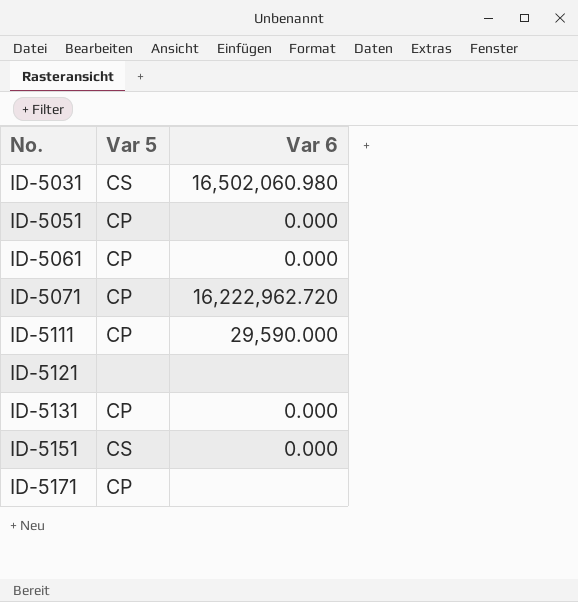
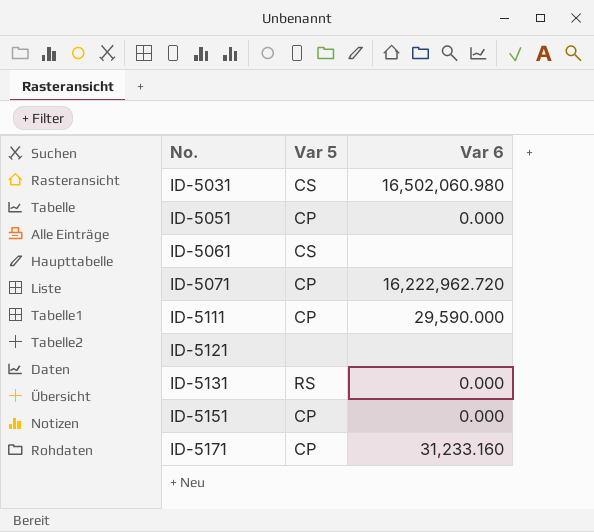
ID-5061 | Var 5: CP -> CS
ID-5061 | Var 6: 0.000 -> none
ID-5131 | Var 5: CP -> RS
ID-5151 | Var 5: CS -> CP
ID-5171 | Var 6: none -> 31,233.160

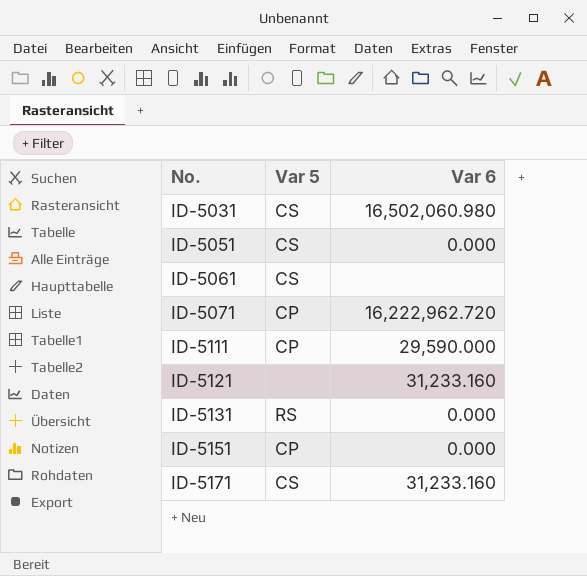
ID-5051 | Var 5: CP -> CS
ID-5121 | Var 6: none -> 31,233.160
ID-5171 | Var 5: CP -> CS

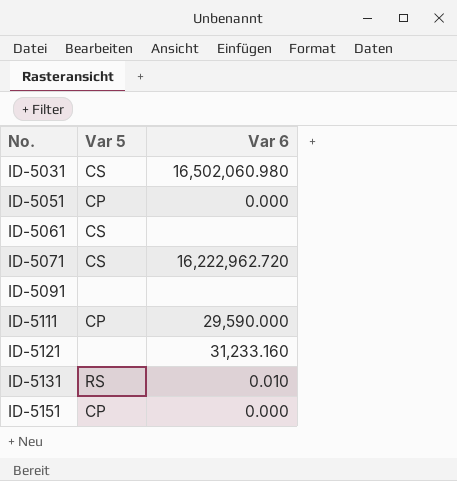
row ID-5171: CS | 31,233.160 -> none
ID-5051 | Var 5: CS -> CP
ID-5071 | Var 5: CP -> CS
row ID-5091: none -> none | none
ID-5131 | Var 6: 0.000 -> 0.010

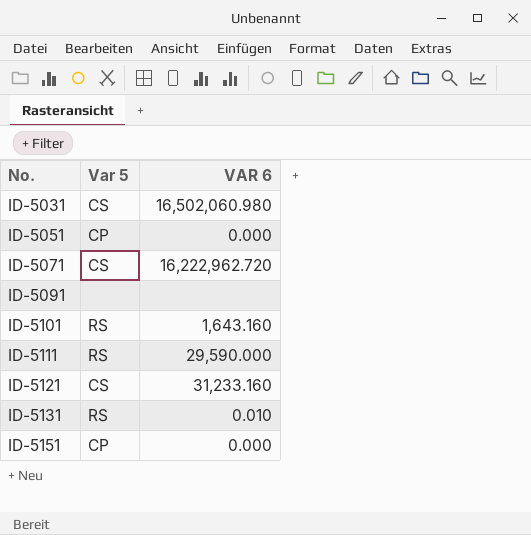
column name: Var 6 -> VAR 6
row ID-5061: CS | none -> none
row ID-5101: none -> RS | 1,643.160
ID-5111 | Var 5: CP -> RS
ID-5121 | Var 5: none -> CS

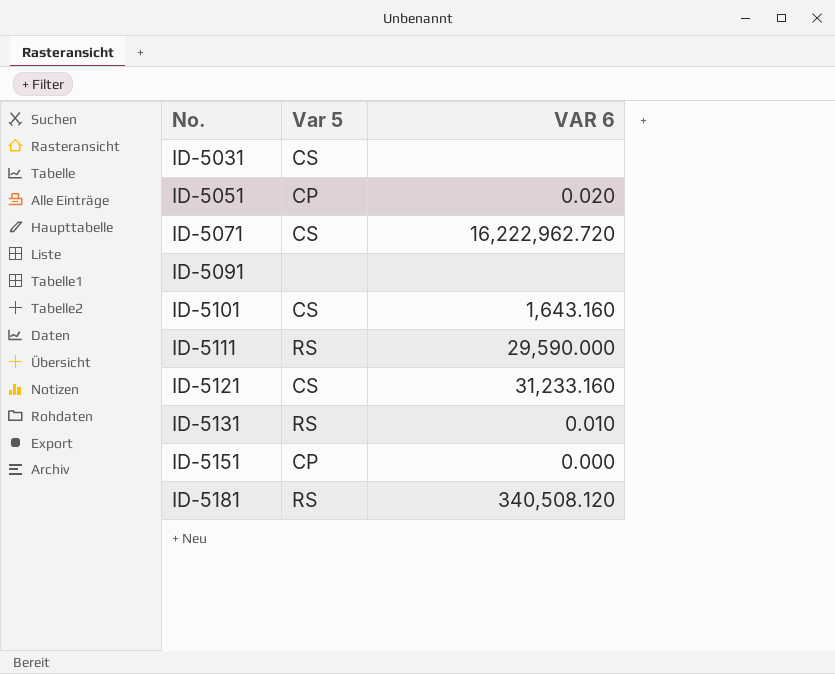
ID-5031 | VAR 6: 16,502,060.980 -> none
ID-5051 | VAR 6: 0.000 -> 0.020
ID-5101 | Var 5: RS -> CS
row ID-5181: none -> RS | 340,508.120

